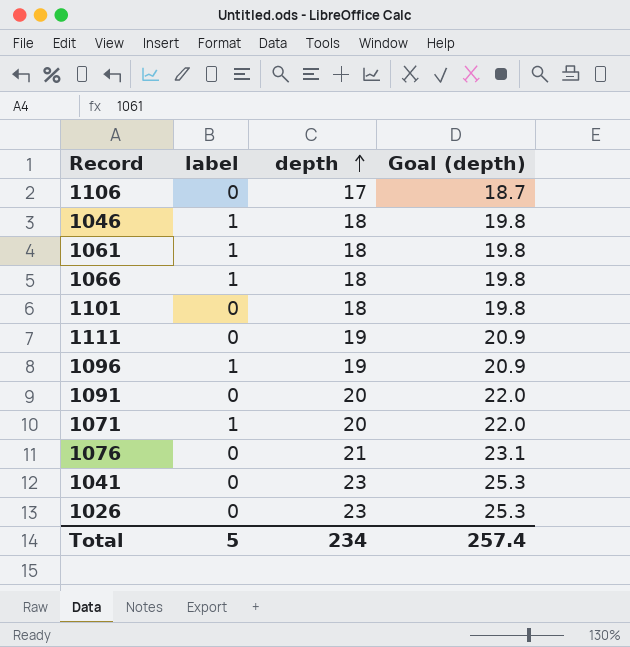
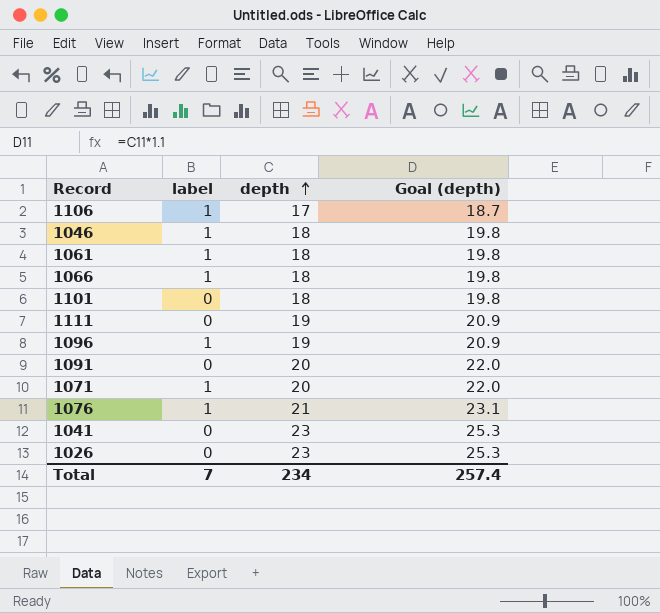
1106 | label: 0 -> 1
1076 | label: 0 -> 1
Total | label: 5 -> 7

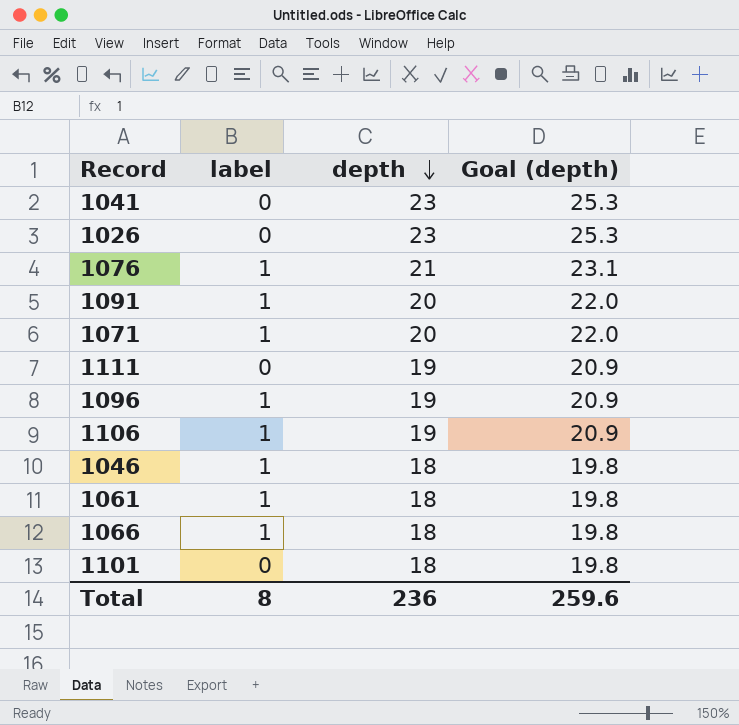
row order: depth ascending -> depth descending
1091 | label: 0 -> 1
1106 | depth: 17 -> 19
1106 | Goal (depth): 18.7 -> 20.9
Total | label: 7 -> 8
Total | depth: 234 -> 236
Total | Goal (depth): 257.4 -> 259.6

